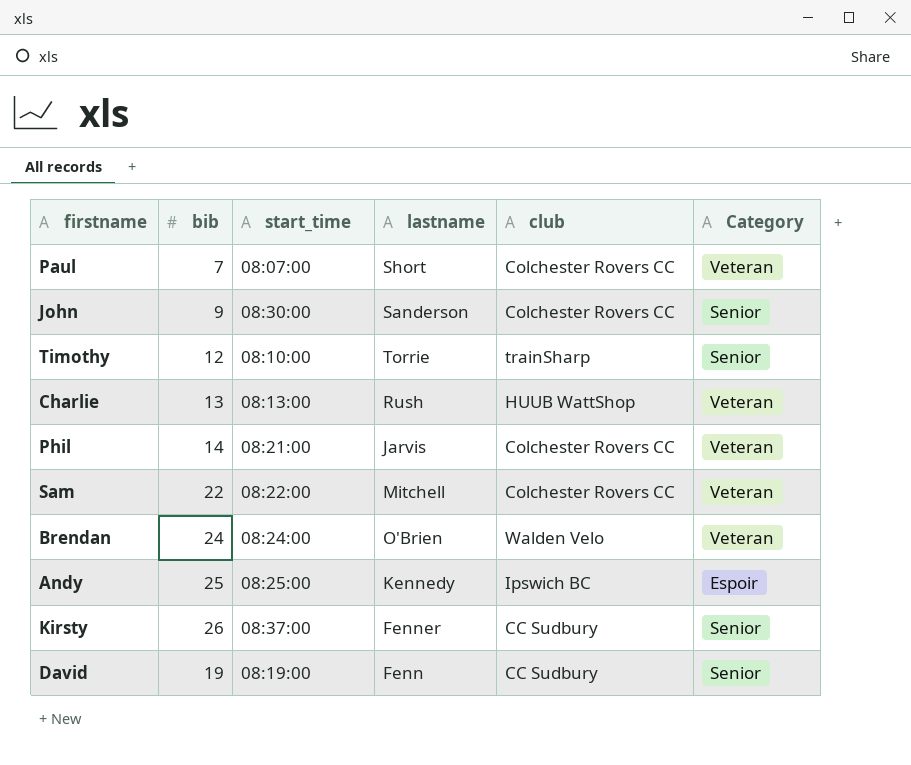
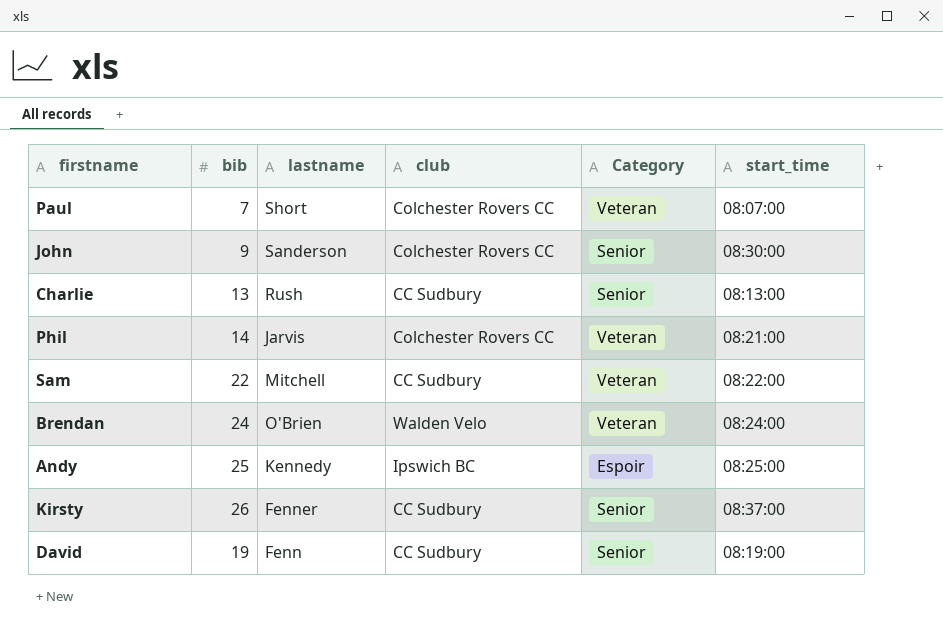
column start_time | position: 3 -> 6
row Timothy: 12 | 08:10:00 | Torrie | trainSharp | Senior -> none
Charlie | club: HUUB WattShop -> CC Sudbury
Charlie | Category: Veteran -> Senior
Sam | club: Colchester Rovers CC -> CC Sudbury

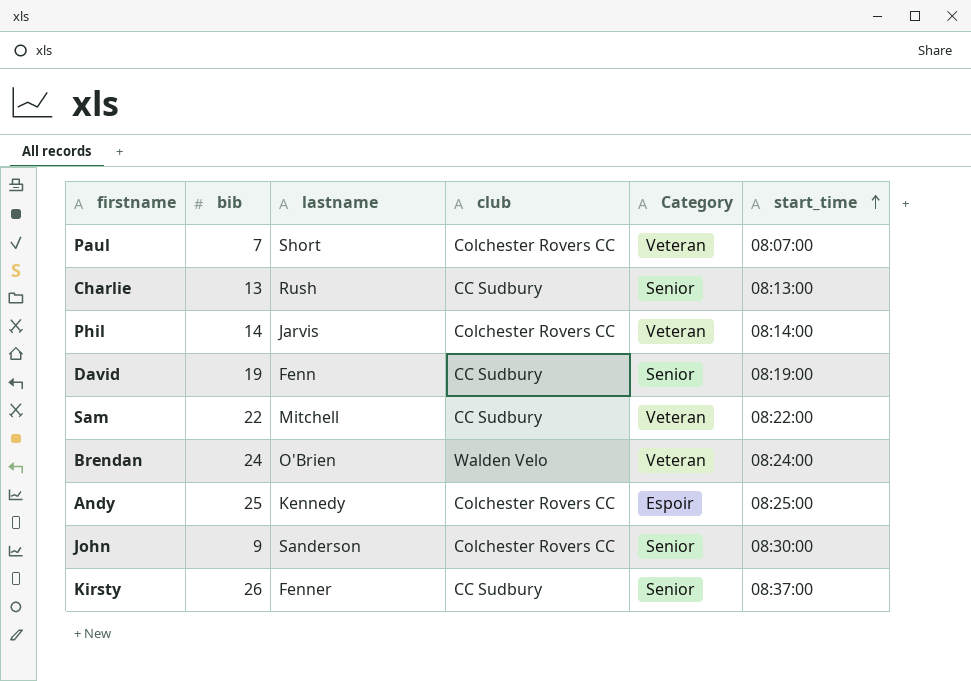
row order: none -> start_time ascending
Phil | start_time: 08:21:00 -> 08:14:00
Andy | club: Ipswich BC -> Colchester Rovers CC

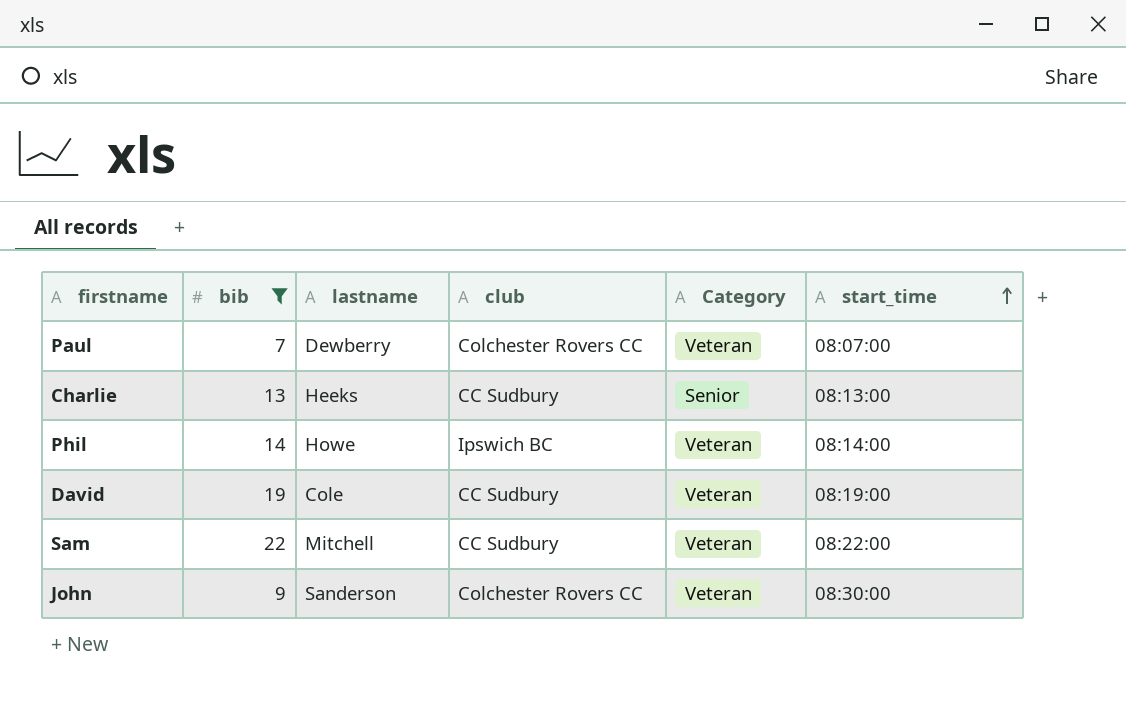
filter: none -> bib <= 22
Paul | lastname: Short -> Dewberry
Charlie | lastname: Rush -> Heeks
Phil | lastname: Jarvis -> Howe
Phil | club: Colchester Rovers CC -> Ipswich BC
David | lastname: Fenn -> Cole
David | Category: Senior -> Veteran
John | Category: Senior -> Veteran

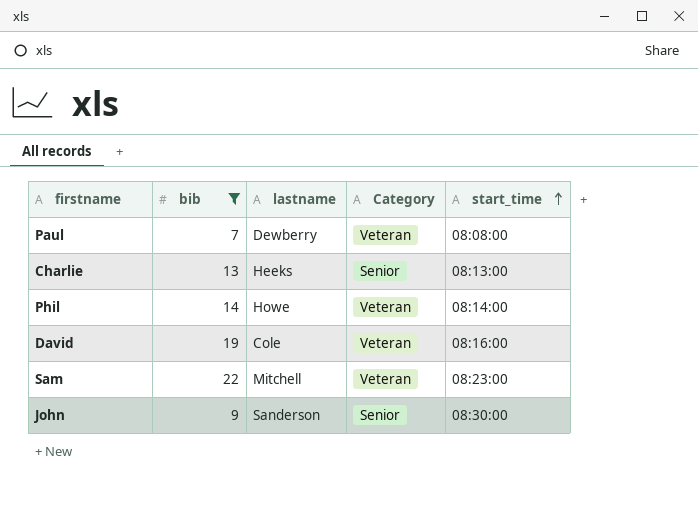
column club | position: 4 -> none
Paul | start_time: 08:07:00 -> 08:08:00
David | start_time: 08:19:00 -> 08:16:00
Sam | start_time: 08:22:00 -> 08:23:00
John | Category: Veteran -> Senior

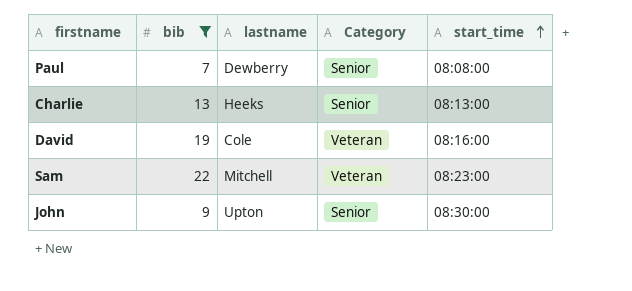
row Phil: 14 | Howe | Veteran | 08:14:00 -> none
Paul | Category: Veteran -> Senior
John | lastname: Sanderson -> Upton

